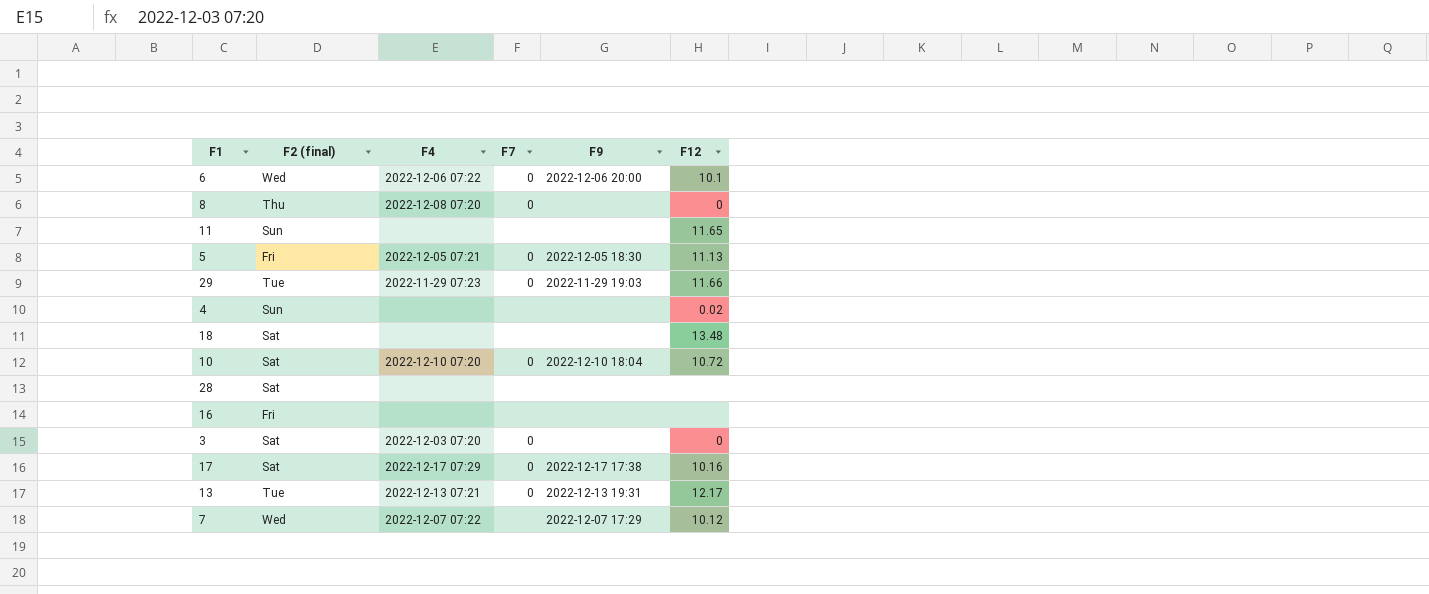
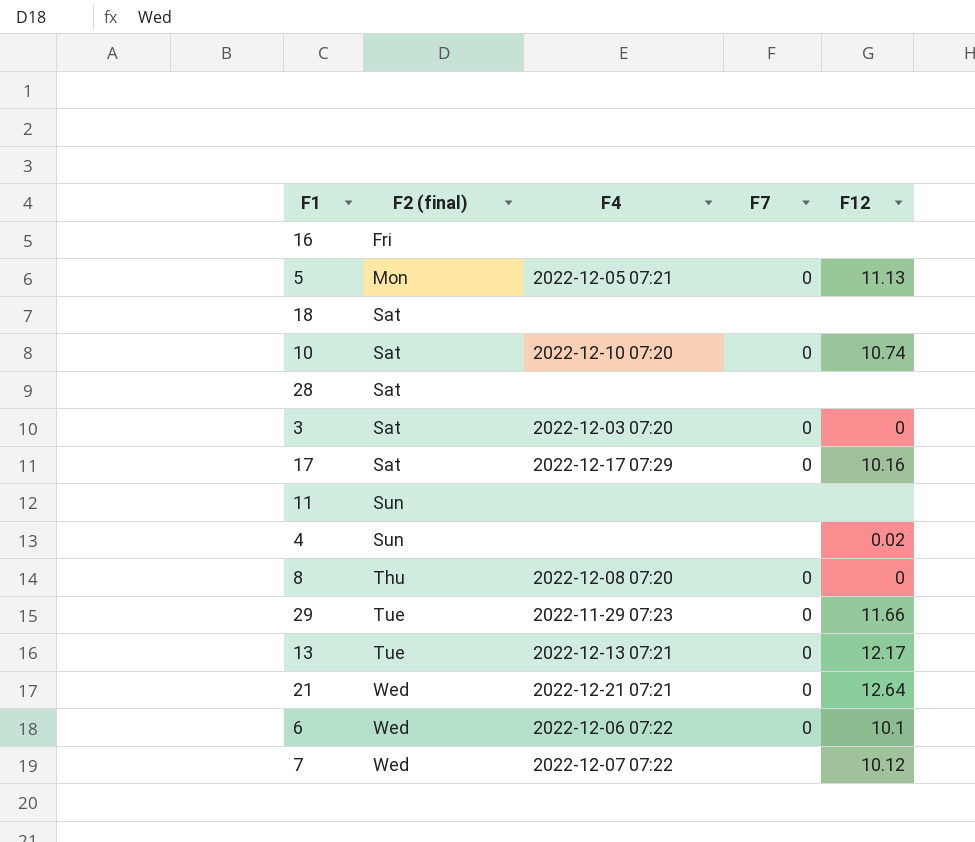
row order: none -> F2 (final) ascending
column F9 | position: 5 -> none
5 | F2 (final): Fri -> Mon
18 | F12: 13.48 -> none
10 | F12: 10.72 -> 10.74
11 | F12: 11.65 -> none
row 21: none -> Wed | 2022-12-21 07:21 | 0 | 12.64

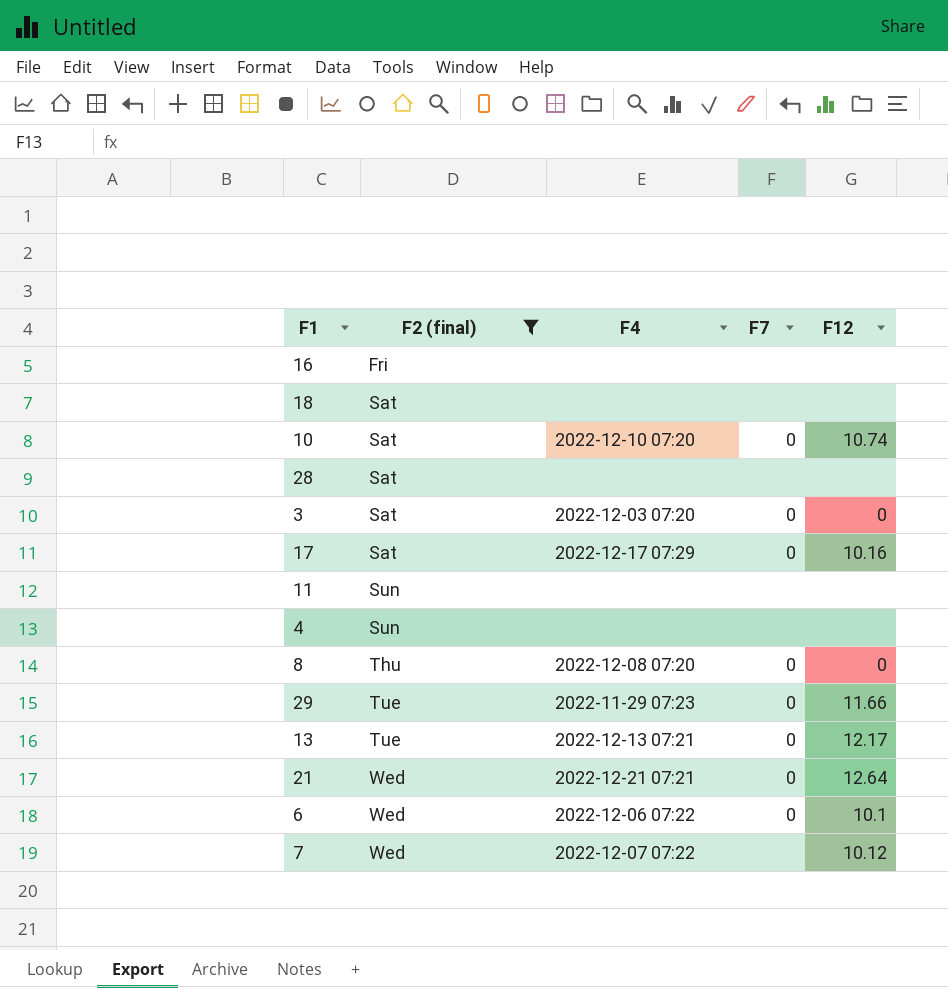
filter: none -> F2 (final) != Mon
4 | F12: 0.02 -> none

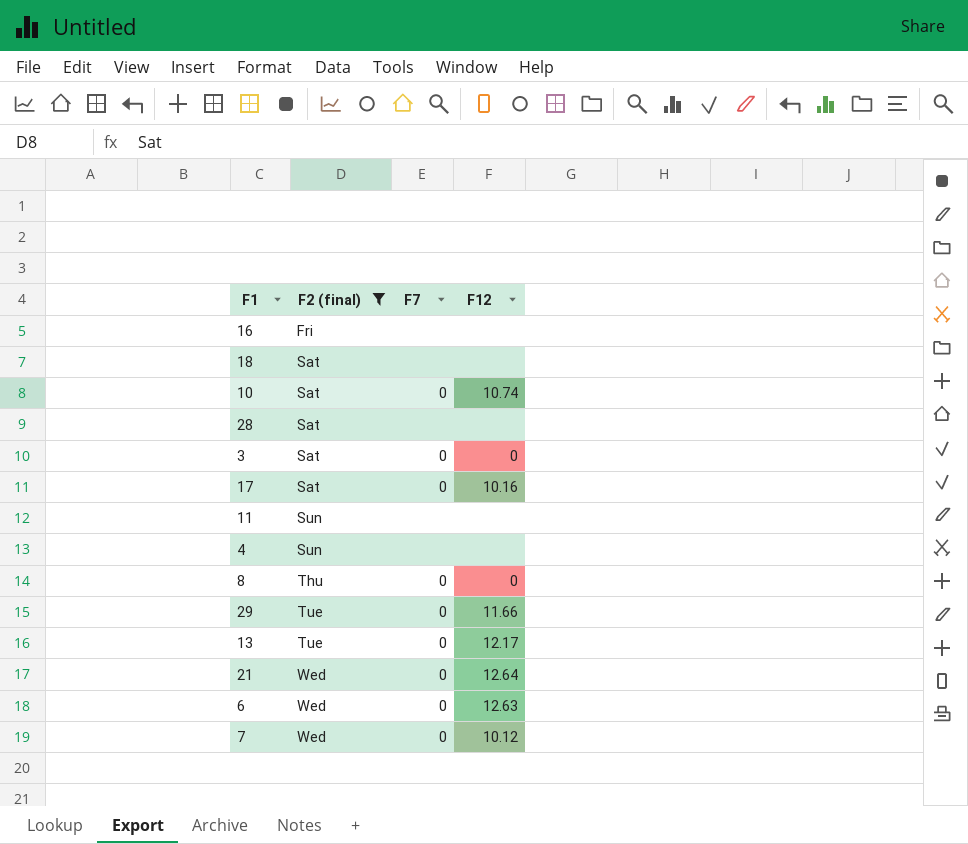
column F4 | position: 3 -> none
6 | F12: 10.1 -> 12.63
7 | F7: none -> 0

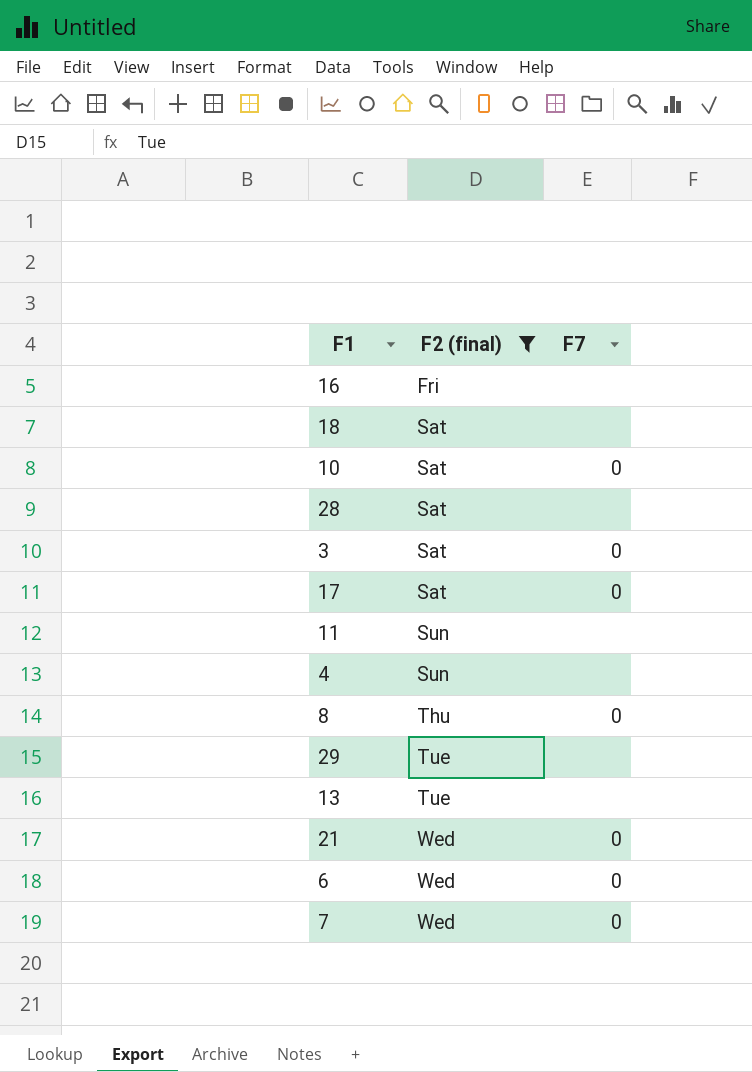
column F12 | position: 4 -> none
29 | F7: 0 -> none
13 | F7: 0 -> none

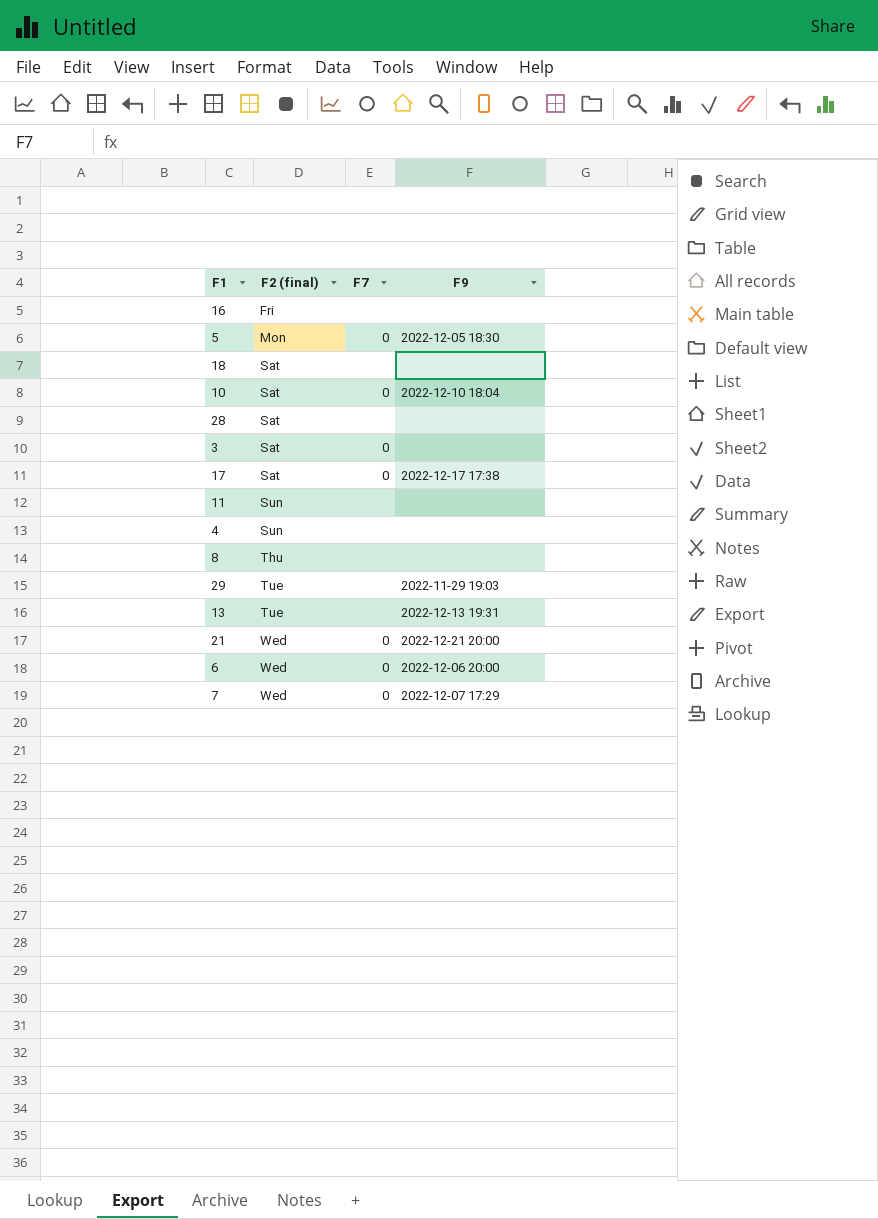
filter: F2 (final) != Mon -> none
column F9 | position: none -> 4
8 | F7: 0 -> none

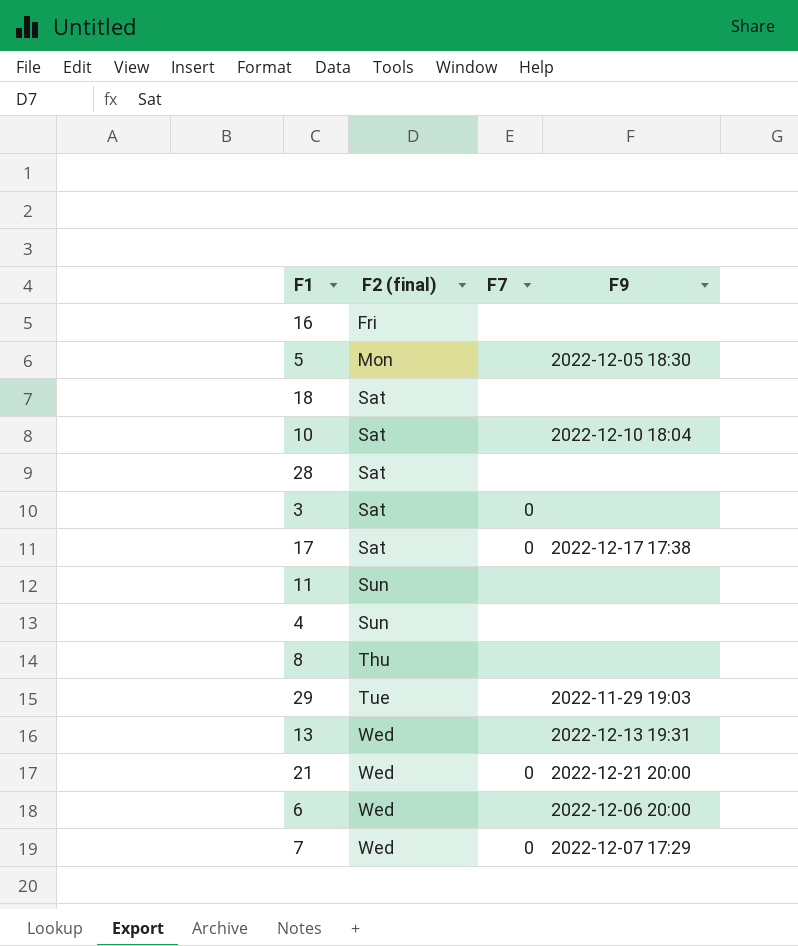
5 | F7: 0 -> none
10 | F7: 0 -> none
13 | F2 (final): Tue -> Wed
6 | F7: 0 -> none

